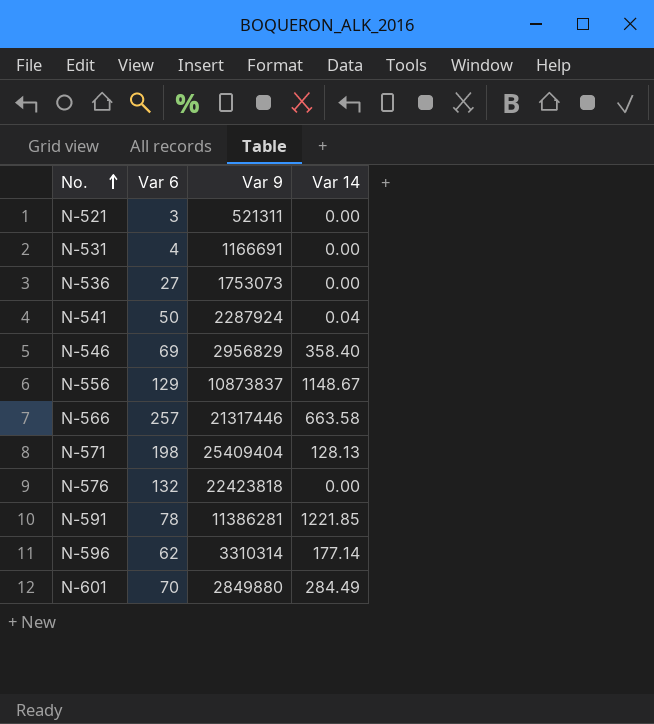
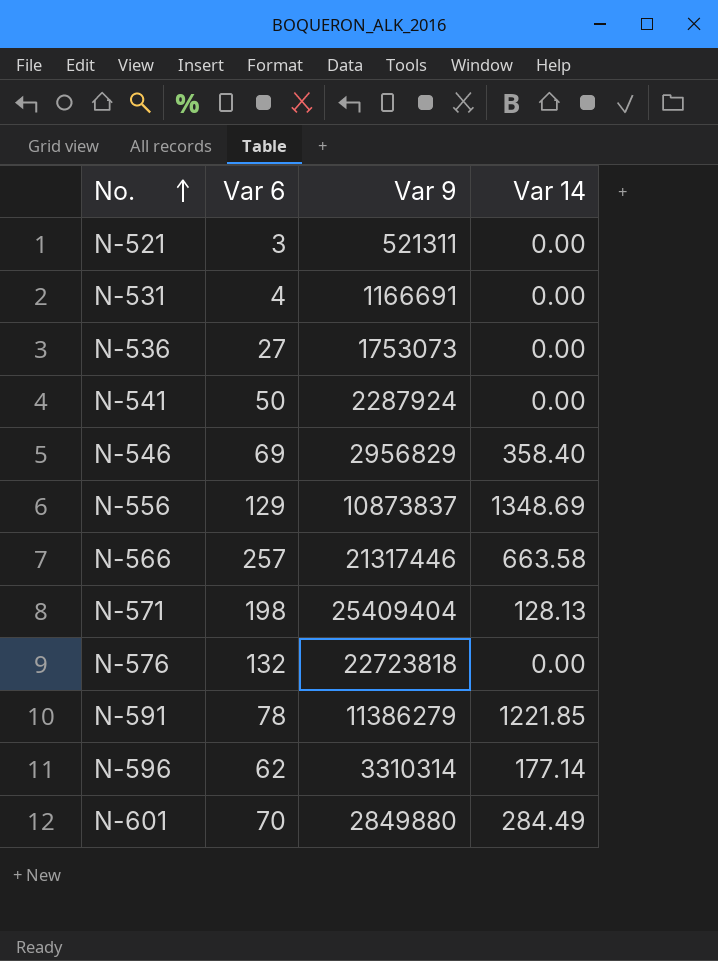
N-541 | Var 14: 0.04 -> 0.00
N-556 | Var 14: 1148.67 -> 1348.69
N-576 | Var 9: 22423818 -> 22723818
N-591 | Var 9: 11386281 -> 11386279

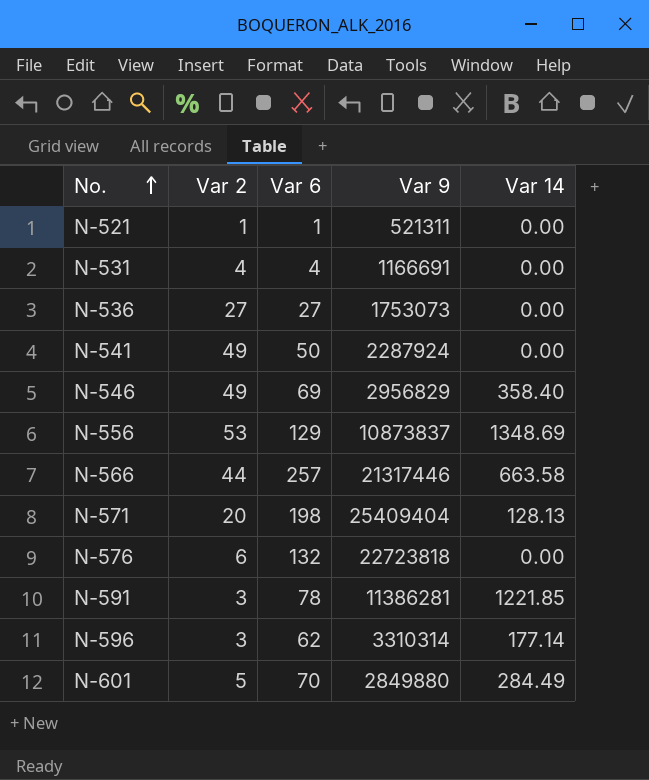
column Var 2 | position: none -> 2
N-521 | Var 6: 3 -> 1
N-591 | Var 9: 11386279 -> 11386281

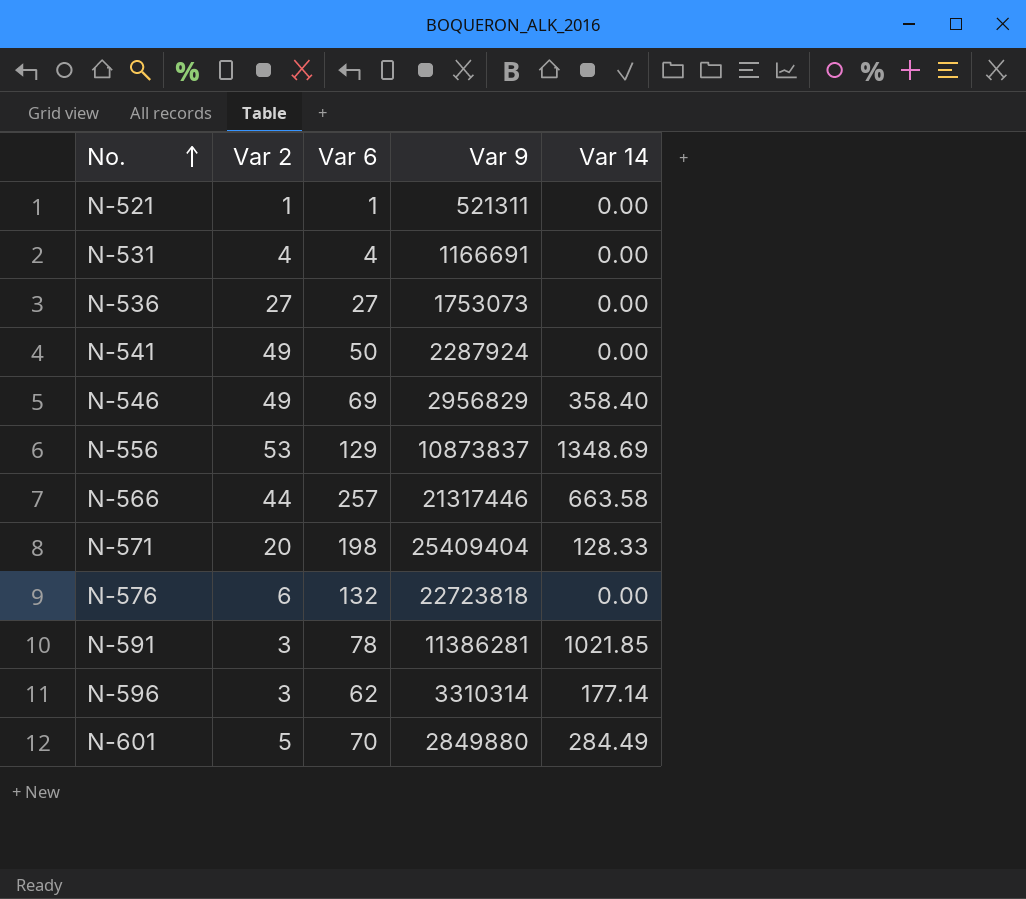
N-571 | Var 14: 128.13 -> 128.33
N-591 | Var 14: 1221.85 -> 1021.85

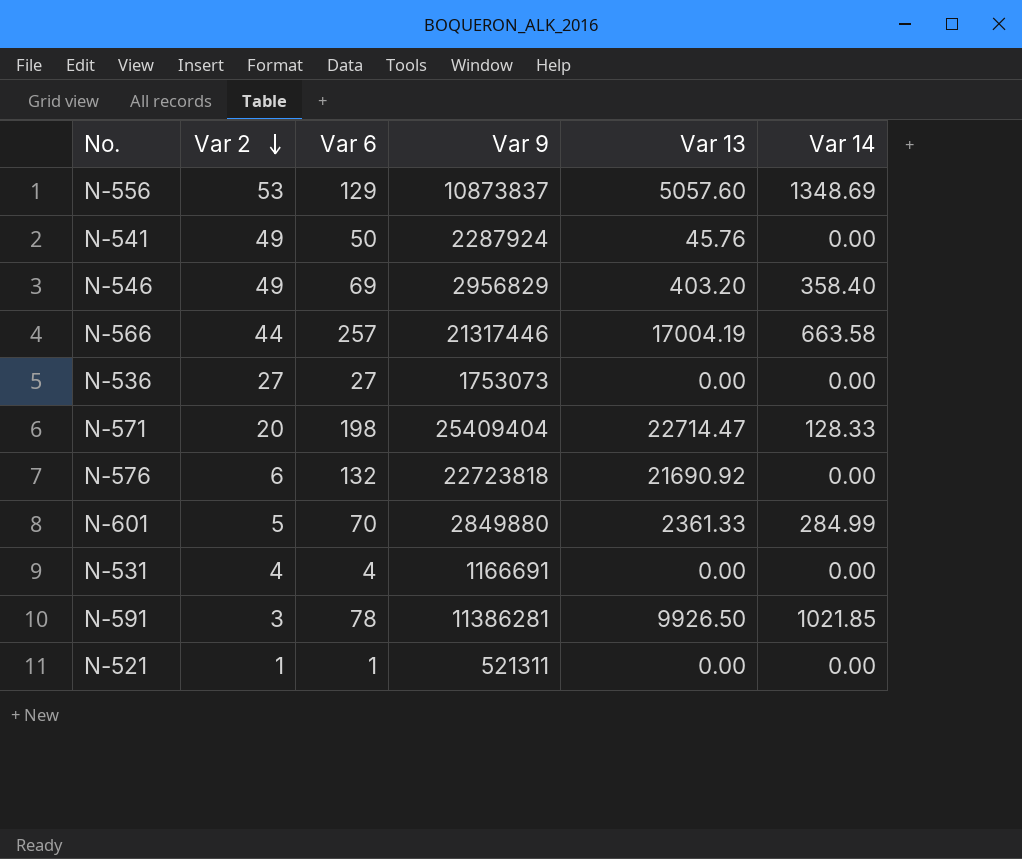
row order: No. ascending -> Var 2 descending
column Var 13 | position: none -> 5
row N-596: 3 | 62 | 3310314 | 177.14 -> none
N-601 | Var 14: 284.49 -> 284.99

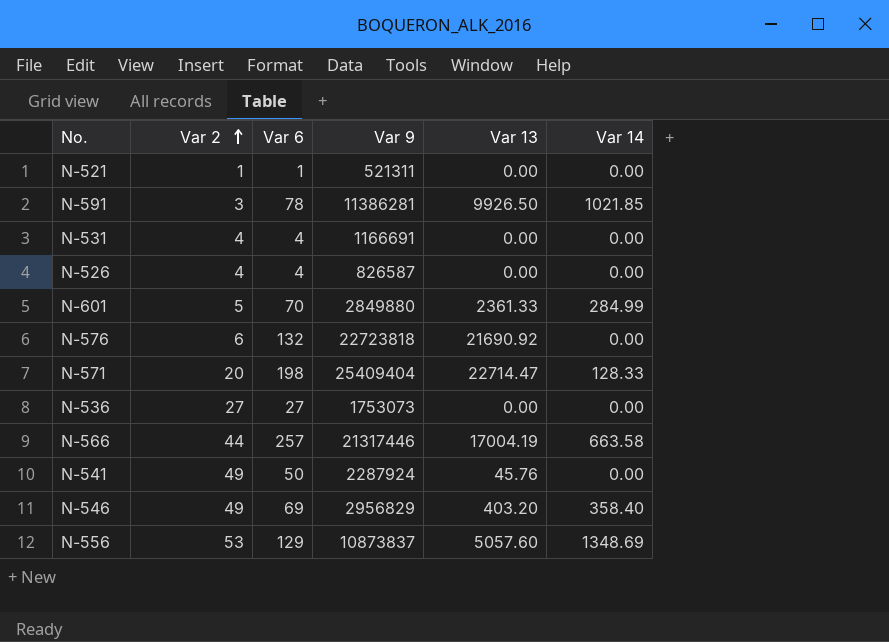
row order: Var 2 descending -> Var 2 ascending
row N-526: none -> 4 | 4 | 826587 | 0.00 | 0.00

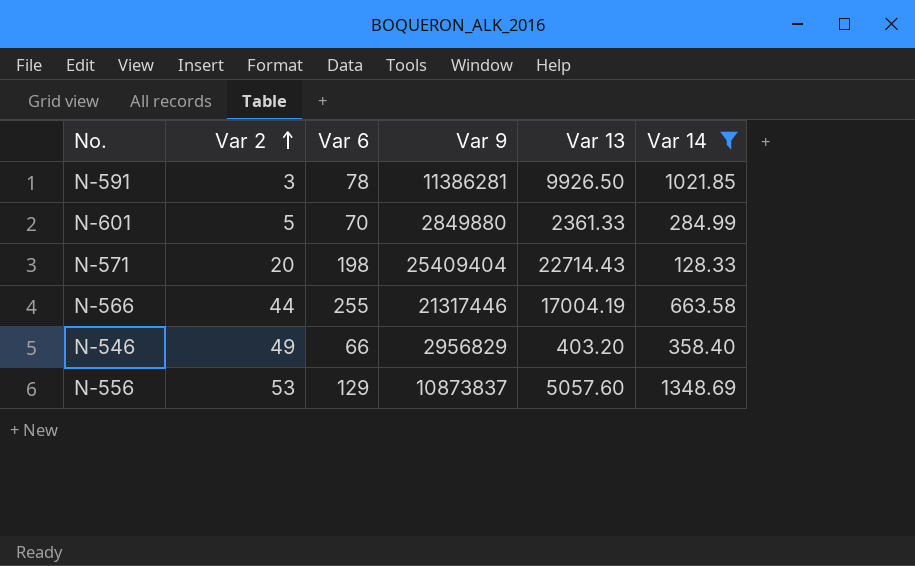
filter: none -> Var 14 != 0.00
N-571 | Var 13: 22714.47 -> 22714.43
N-566 | Var 6: 257 -> 255
N-546 | Var 6: 69 -> 66

